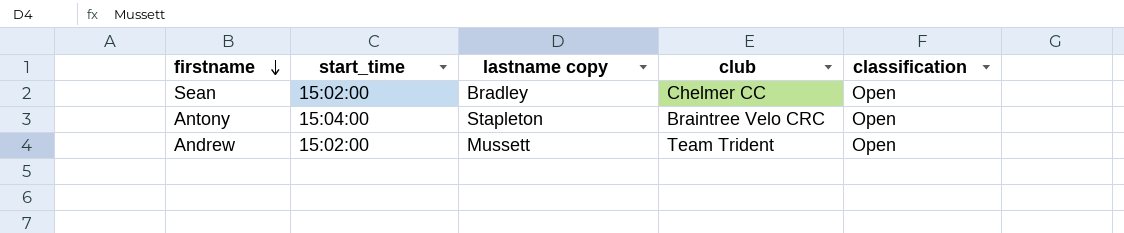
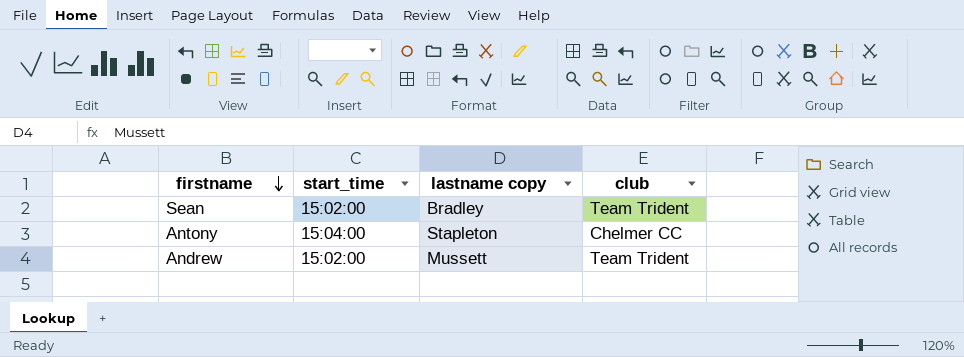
column classification | position: 5 -> none
Sean | club: Chelmer CC -> Team Trident
Antony | club: Braintree Velo CRC -> Chelmer CC

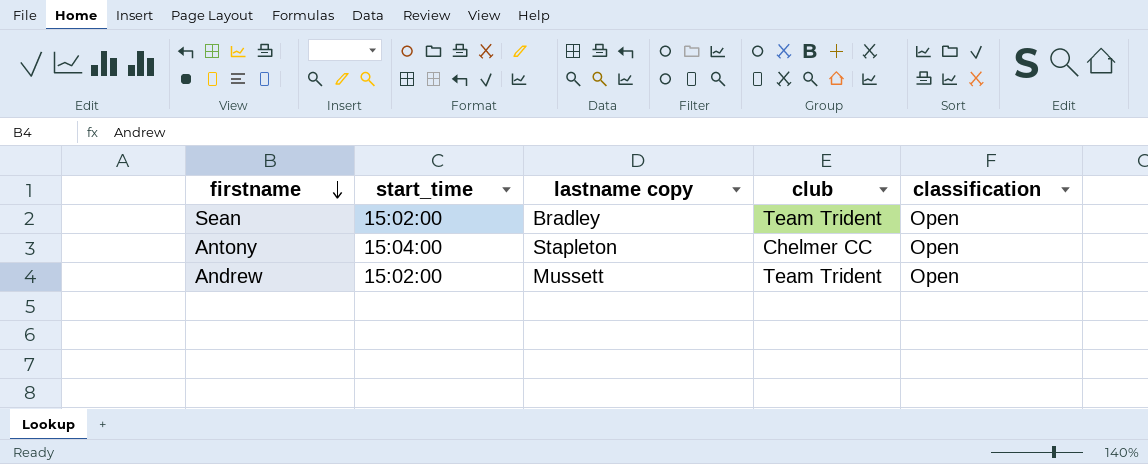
column classification | position: none -> 5

